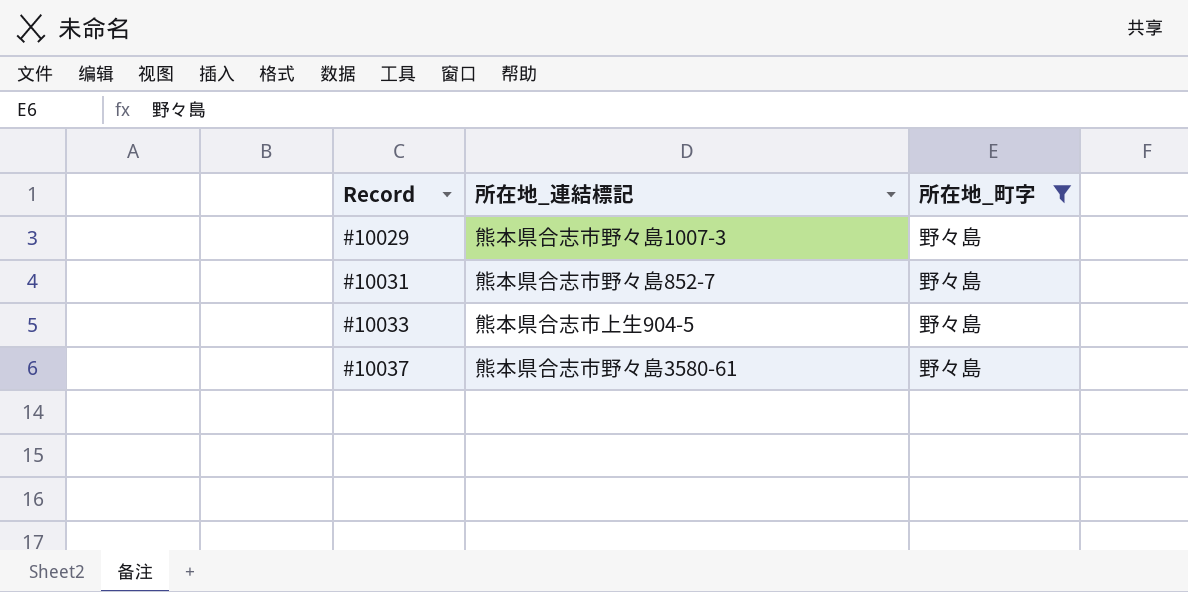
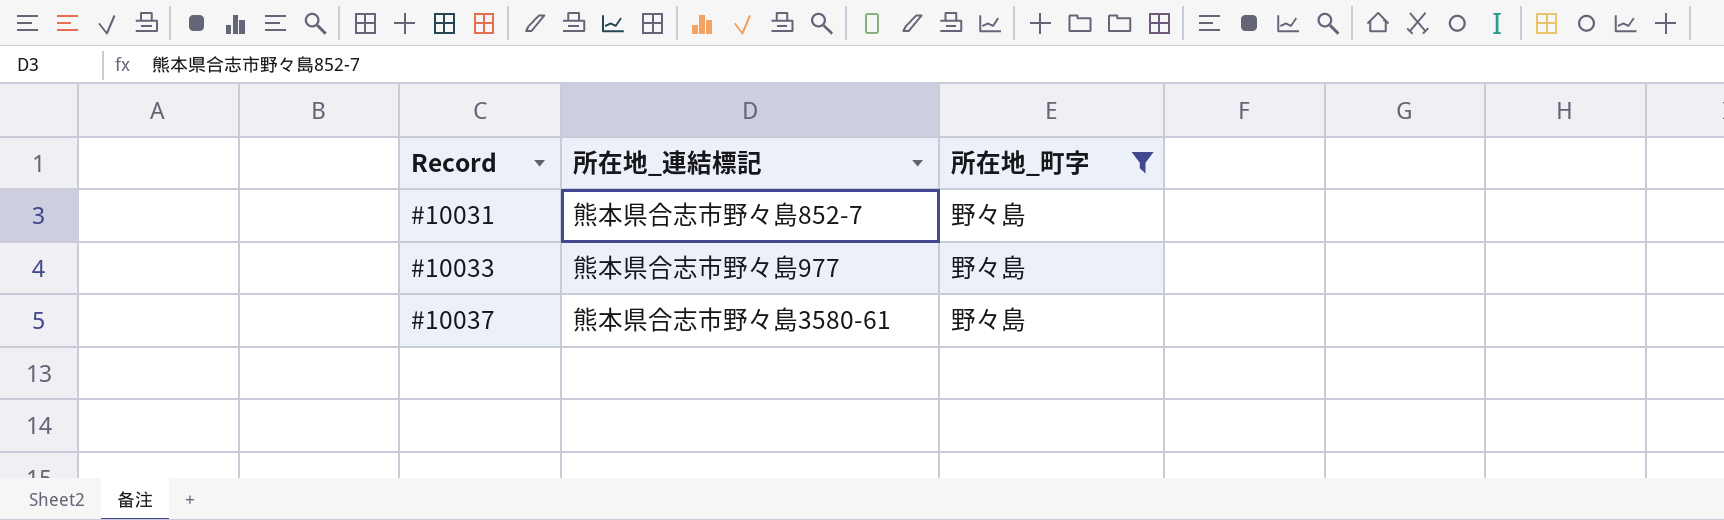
row #10029: 熊本県合志市野々島1007-3 | 野々島 -> none
#10033 | 所在地_連結標記: 熊本県合志市上生904-5 -> 熊本県合志市野々島977

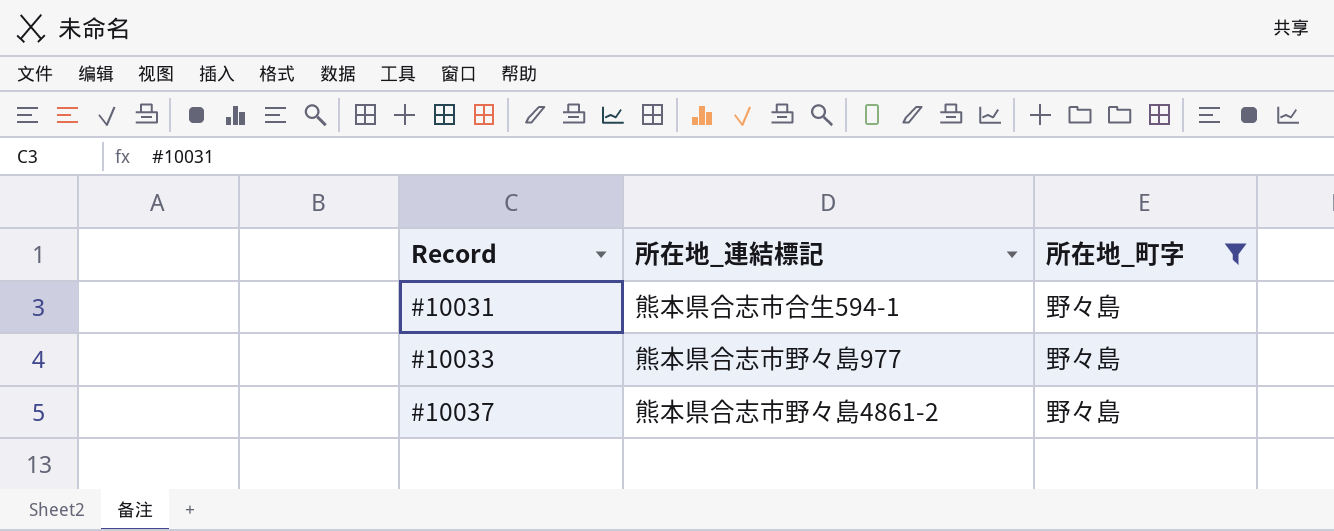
#10031 | 所在地_連結標記: 熊本県合志市野々島852-7 -> 熊本県合志市合生594-1
#10037 | 所在地_連結標記: 熊本県合志市野々島3580-61 -> 熊本県合志市野々島4861-2

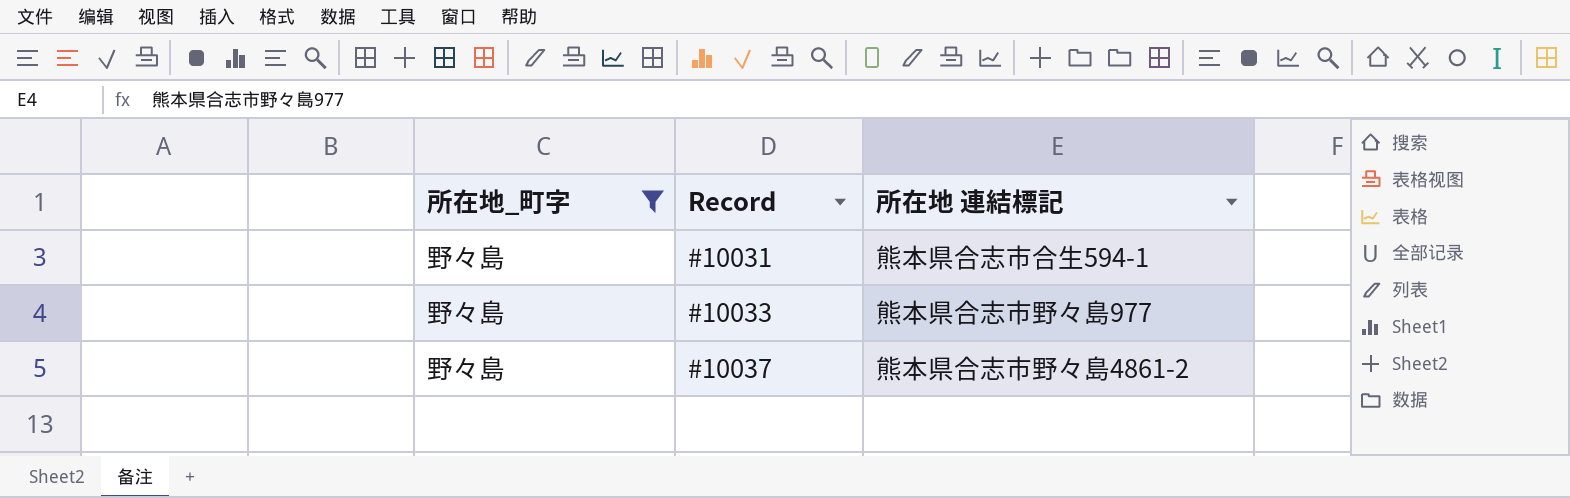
column 所在地_町字 | position: 3 -> 1
column name: 所在地_連結標記 -> 所在地 連結標記

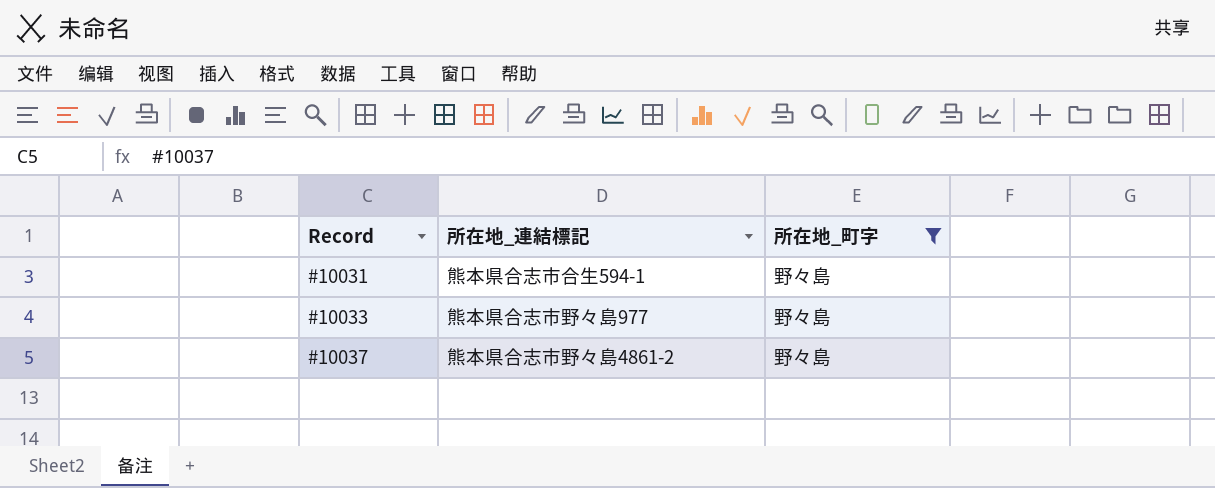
column name: 所在地 連結標記 -> 所在地_連結標記
column 所在地_町字 | position: 1 -> 3

